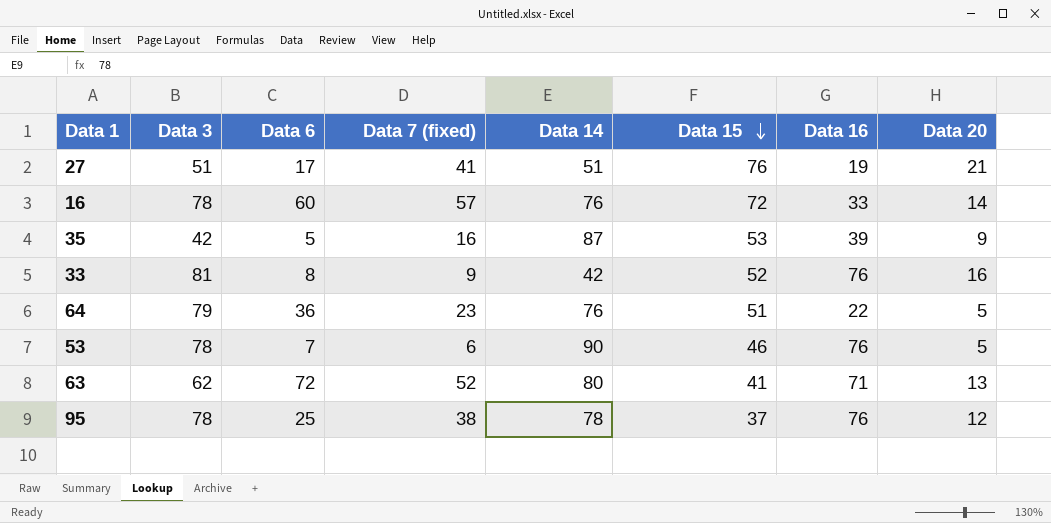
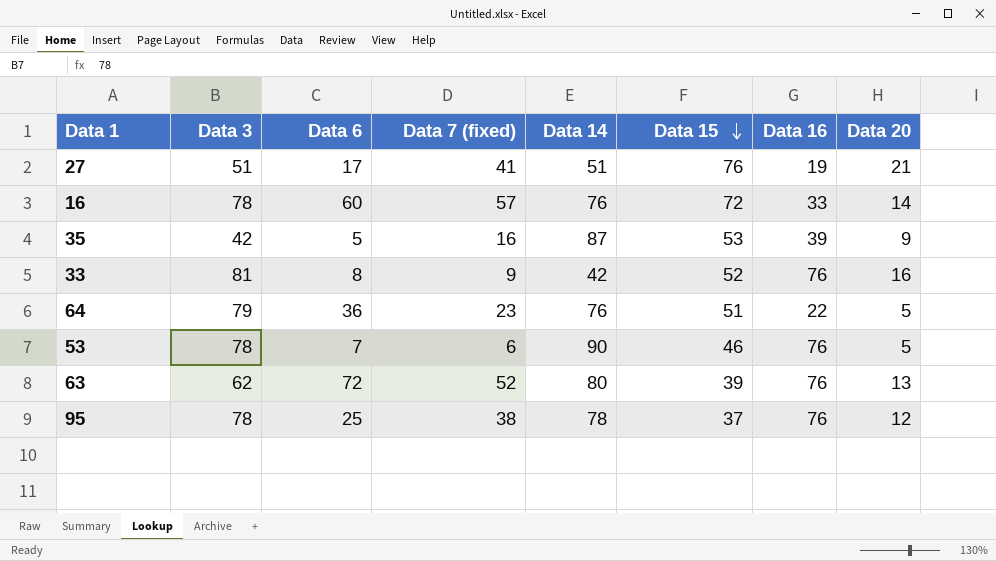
63 | Data 15: 41 -> 39
63 | Data 16: 71 -> 76

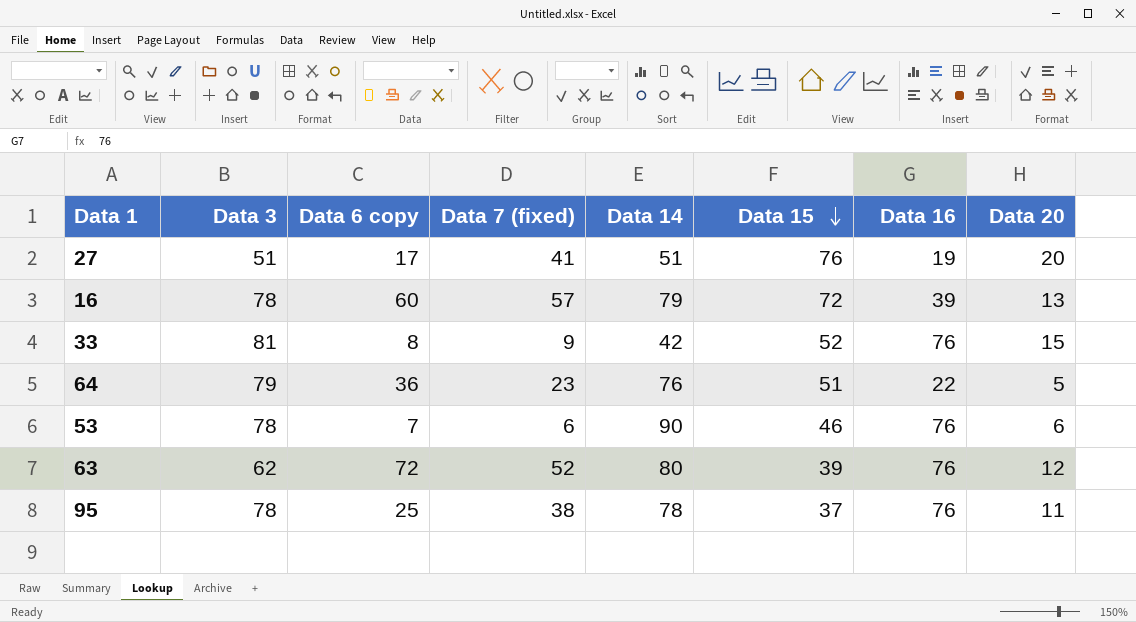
column name: Data 6 -> Data 6 copy
row 35: 42 | 5 | 16 | 87 | 53 | 39 | 9 -> none
27 | Data 20: 21 -> 20
16 | Data 14: 76 -> 79
16 | Data 16: 33 -> 39
16 | Data 20: 14 -> 13
33 | Data 20: 16 -> 15
53 | Data 20: 5 -> 6
63 | Data 20: 13 -> 12
95 | Data 20: 12 -> 11

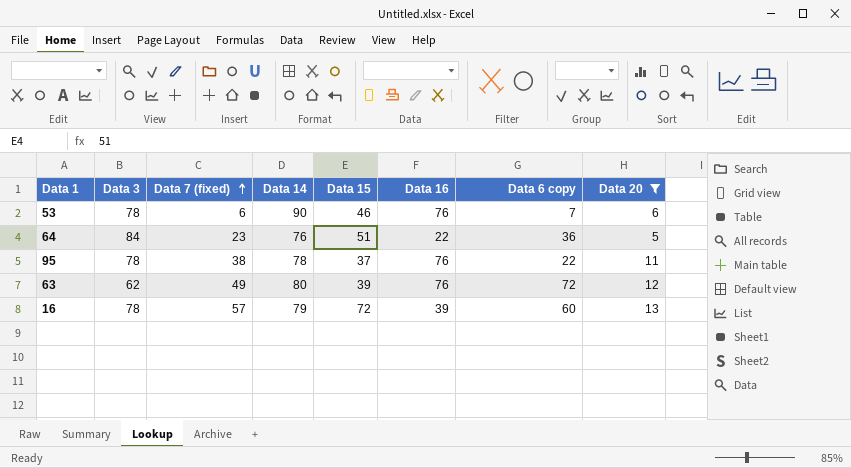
filter: none -> Data 20 <= 13
row order: Data 15 descending -> Data 7 (fixed) ascending
column Data 6 copy | position: 3 -> 7
64 | Data 3: 79 -> 84
95 | Data 6 copy: 25 -> 22
63 | Data 7 (fixed): 52 -> 49

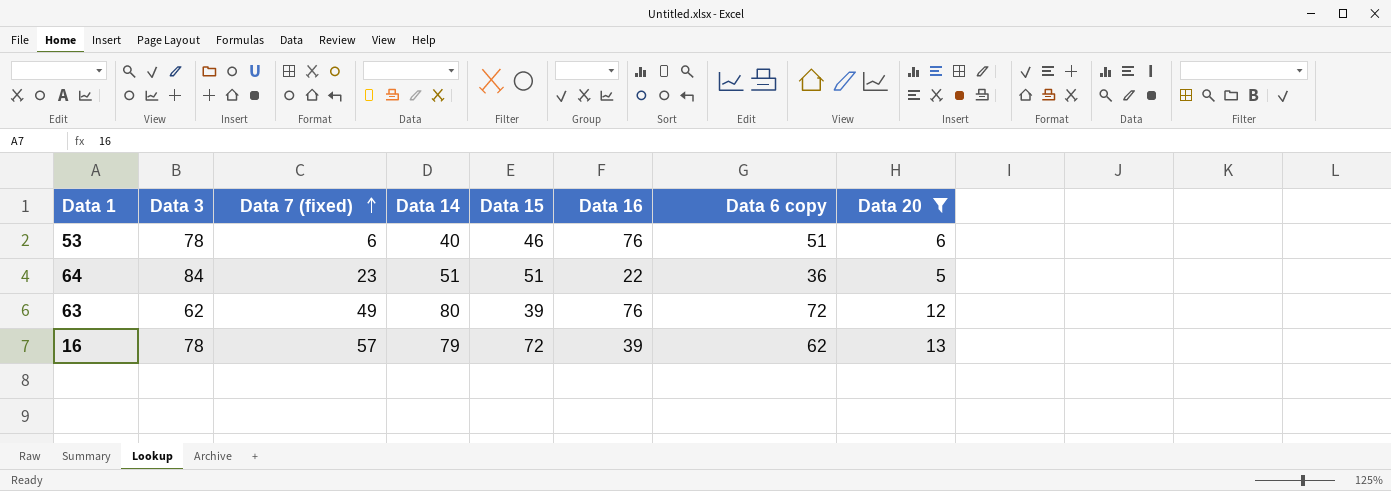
row 95: 78 | 38 | 78 | 37 | 76 | 22 | 11 -> none
53 | Data 14: 90 -> 40
53 | Data 6 copy: 7 -> 51
64 | Data 14: 76 -> 51
16 | Data 6 copy: 60 -> 62

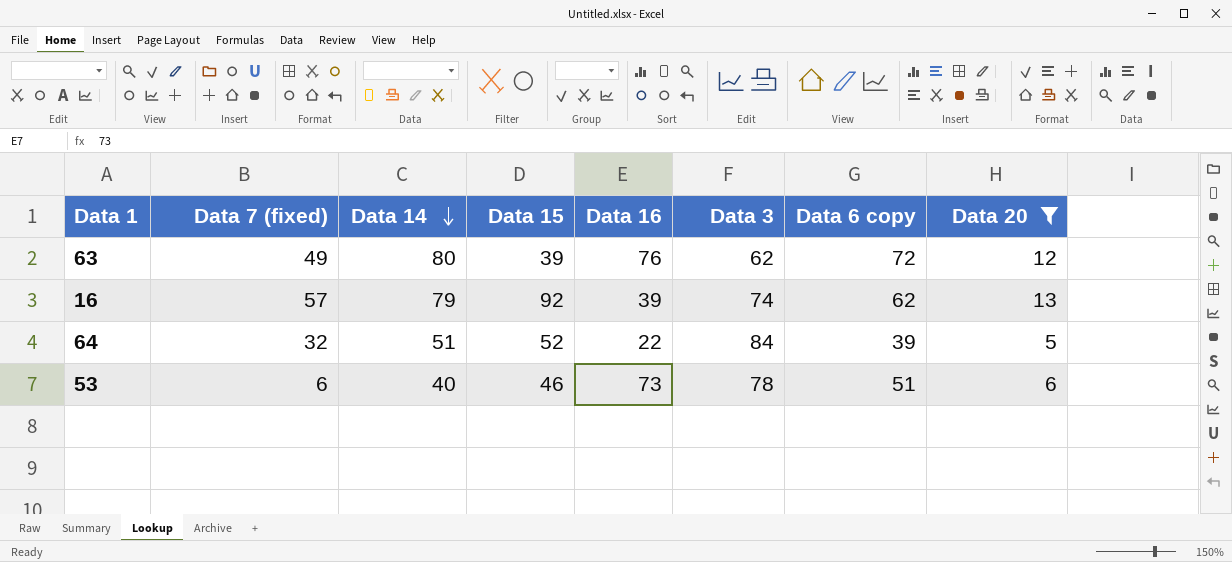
row order: Data 7 (fixed) ascending -> Data 14 descending
column Data 3 | position: 2 -> 6
16 | Data 15: 72 -> 92
16 | Data 3: 78 -> 74
64 | Data 7 (fixed): 23 -> 32
64 | Data 15: 51 -> 52
64 | Data 6 copy: 36 -> 39
53 | Data 16: 76 -> 73

